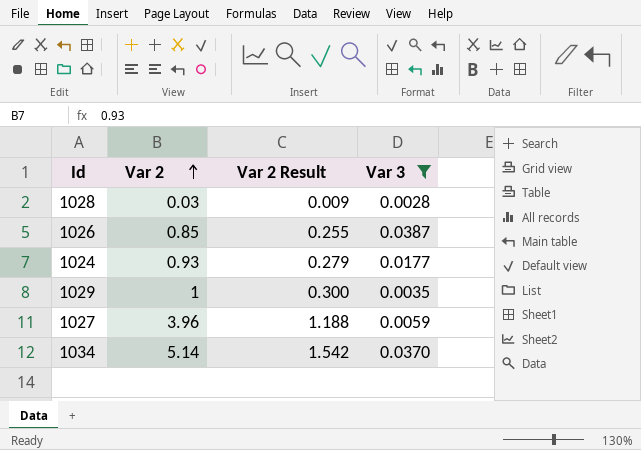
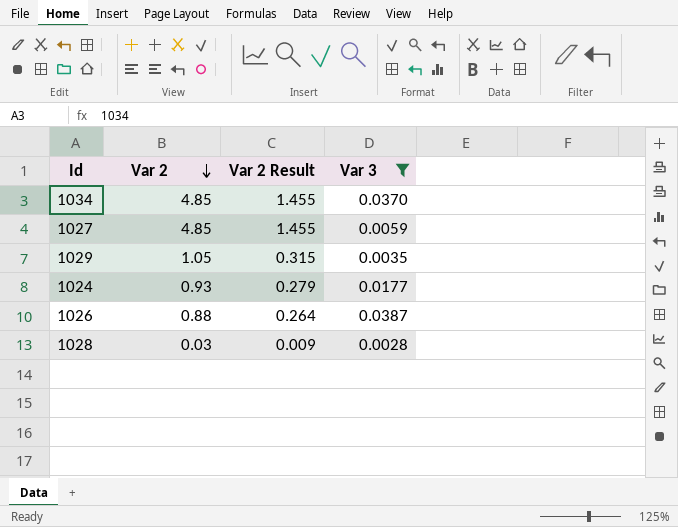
row order: Var 2 ascending -> Var 2 descending
1034 | Var 2: 5.14 -> 4.85
1034 | Var 2 Result: 1.542 -> 1.455
1027 | Var 2: 3.96 -> 4.85
1027 | Var 2 Result: 1.188 -> 1.455
1029 | Var 2: 1 -> 1.05
1029 | Var 2 Result: 0.300 -> 0.315
1026 | Var 2: 0.85 -> 0.88
1026 | Var 2 Result: 0.255 -> 0.264

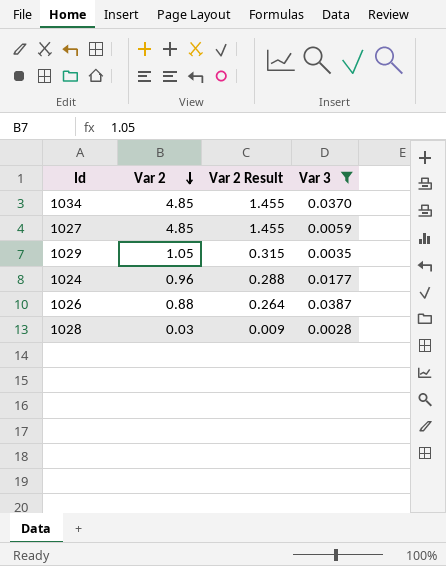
1024 | Var 2: 0.93 -> 0.96
1024 | Var 2 Result: 0.279 -> 0.288

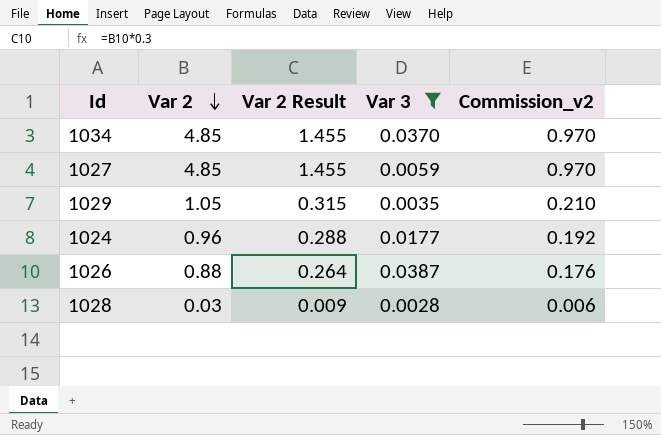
column Commission_v2 | formula: none -> [Var 2] * 0.2

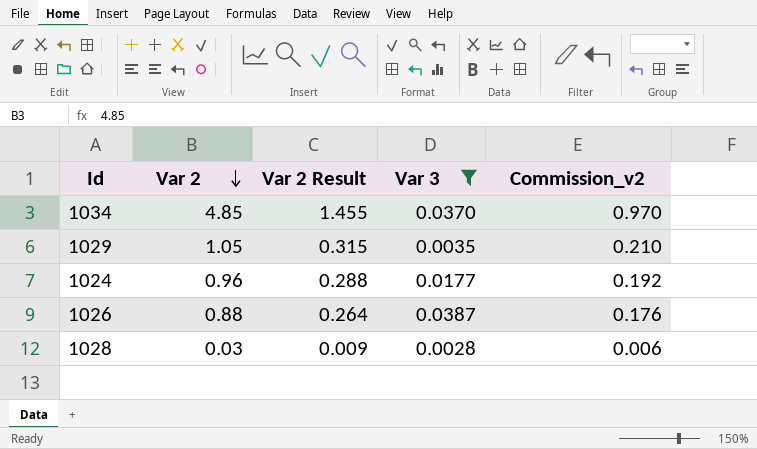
row 1027: 4.85 | 1.455 | 0.0059 | 0.970 -> none

